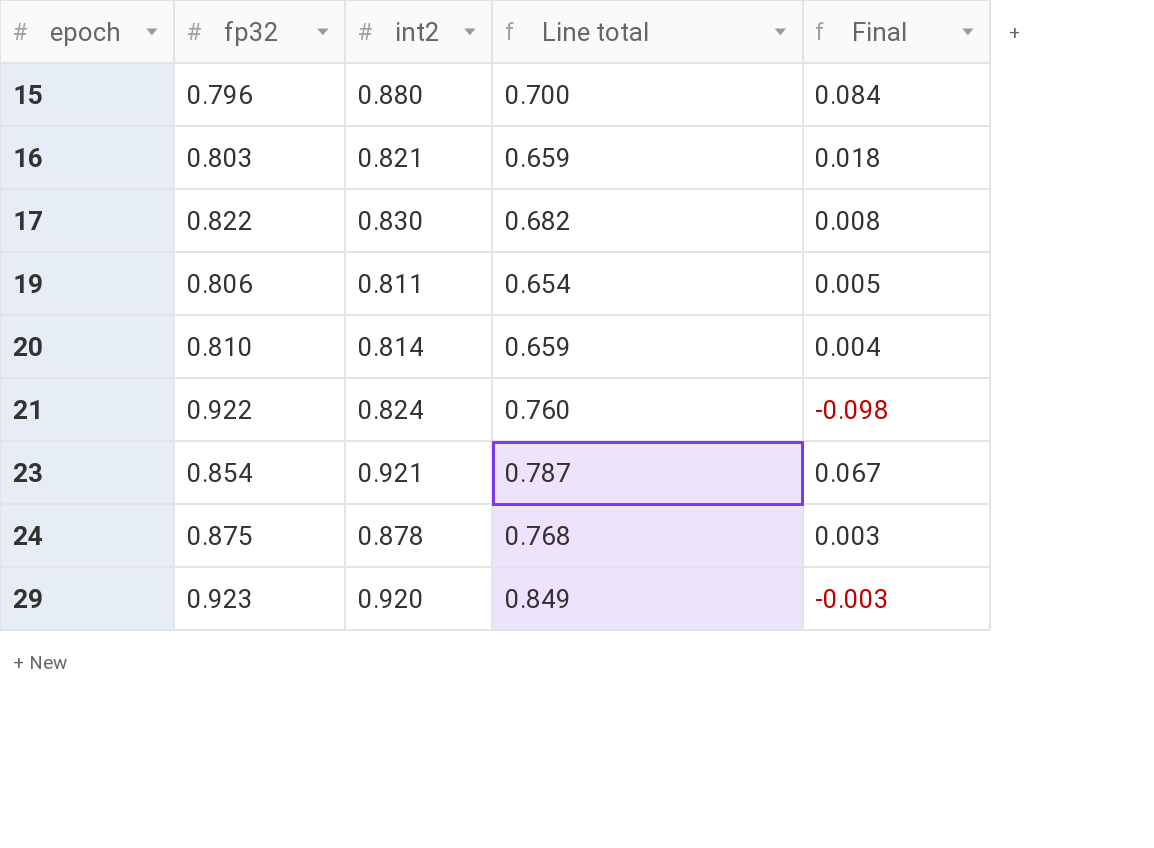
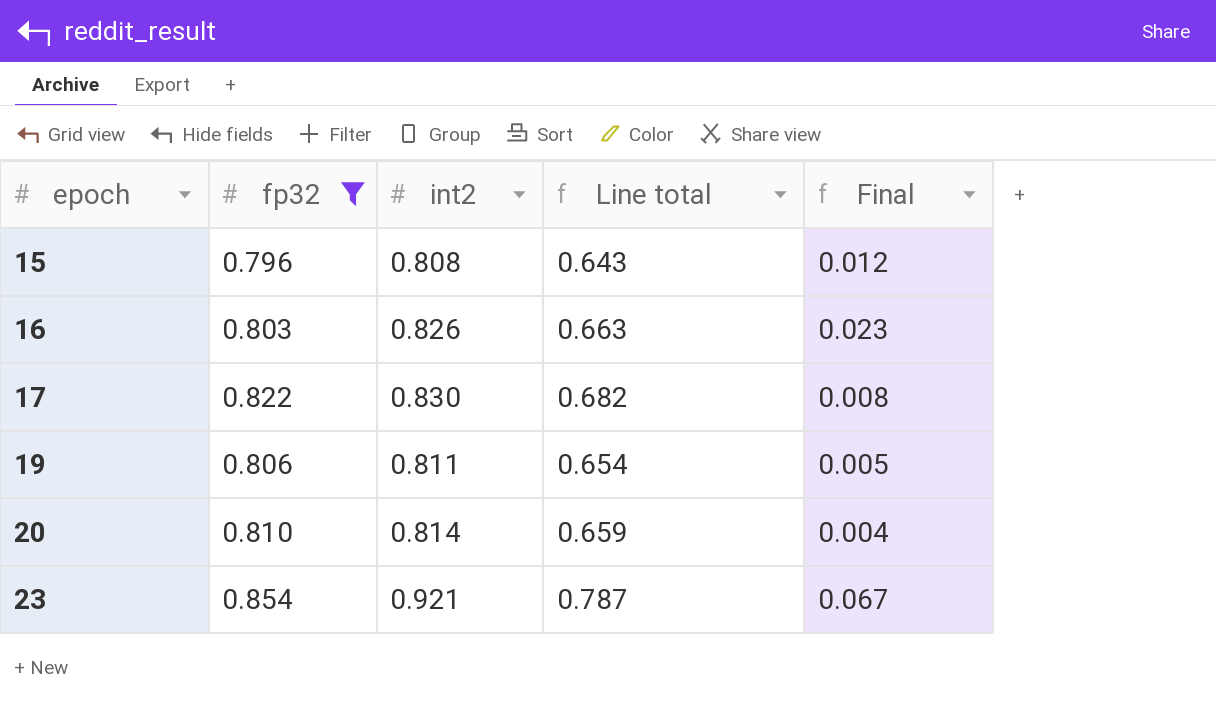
filter: none -> fp32 <= 0.854
15 | int2: 0.880 -> 0.808
15 | Line total: 0.700 -> 0.643
15 | Final: 0.084 -> 0.012
16 | int2: 0.821 -> 0.826
16 | Line total: 0.659 -> 0.663
16 | Final: 0.018 -> 0.023

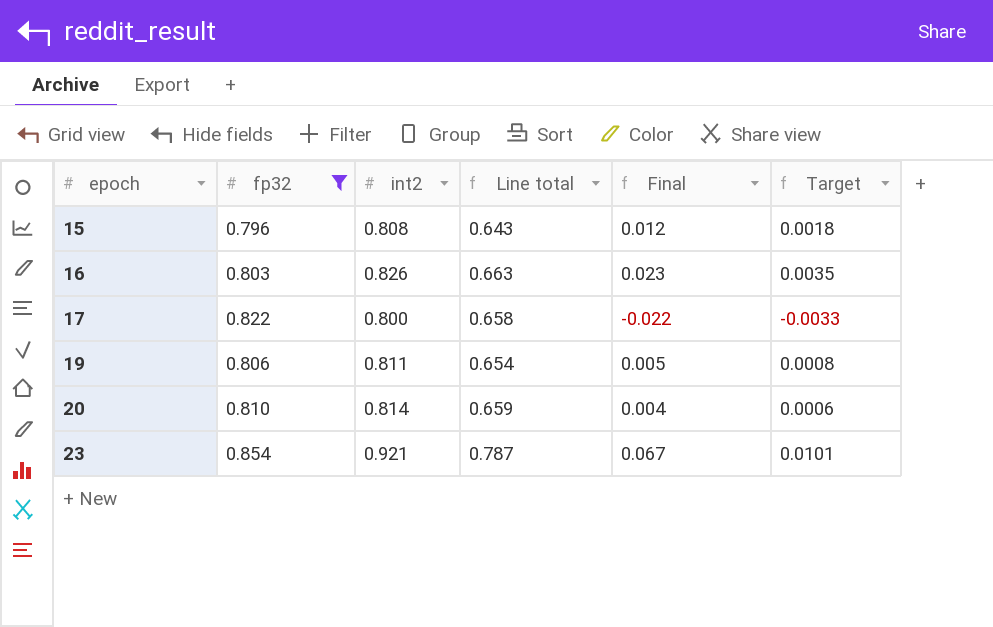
column Target | formula: none -> [Final] * 0.15
17 | int2: 0.830 -> 0.800
17 | Line total: 0.682 -> 0.658
17 | Final: 0.008 -> -0.022

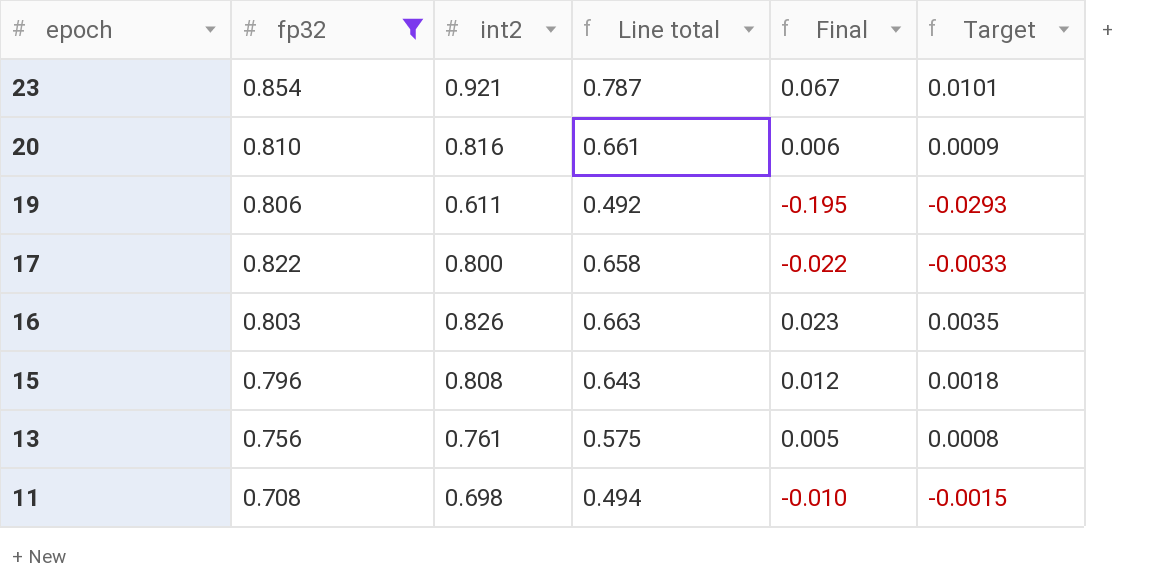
row order: epoch ascending -> epoch descending
20 | int2: 0.814 -> 0.816
20 | Line total: 0.659 -> 0.661
20 | Final: 0.004 -> 0.006
20 | Target: 0.0006 -> 0.0009
19 | int2: 0.811 -> 0.611
19 | Line total: 0.654 -> 0.492
19 | Final: 0.005 -> -0.195
19 | Target: 0.0008 -> -0.0293
row 13: none -> 0.756 | 0.761 | 0.575 | 0.005 | 0.0008
row 11: none -> 0.708 | 0.698 | 0.494 | -0.010 | -0.0015

